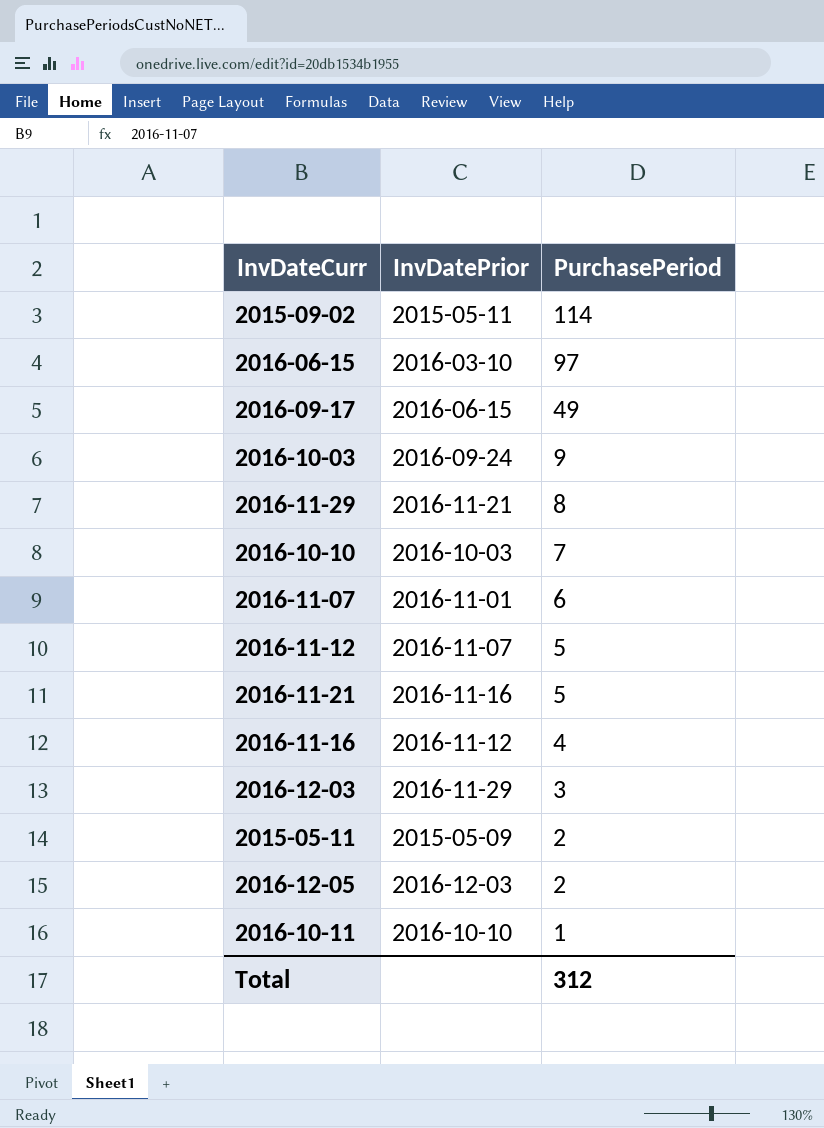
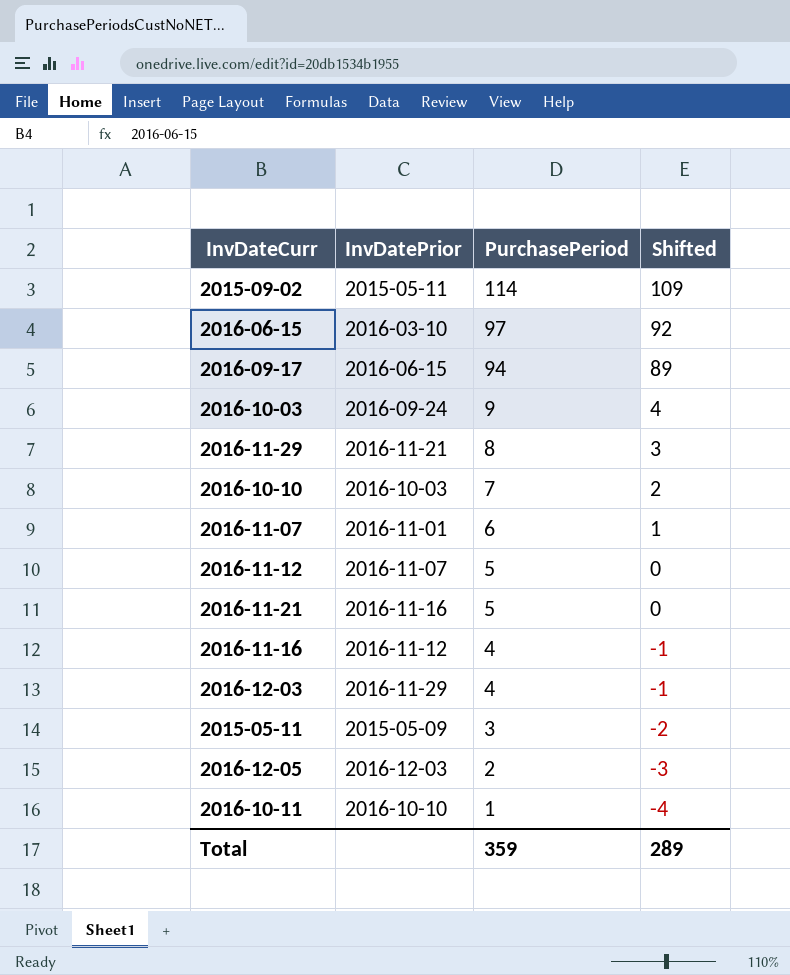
column Shifted | formula: none -> [PurchasePeriod] - 5
2016-09-17 | PurchasePeriod: 49 -> 94
2016-12-03 | PurchasePeriod: 3 -> 4
2015-05-11 | PurchasePeriod: 2 -> 3
Total | PurchasePeriod: 312 -> 359

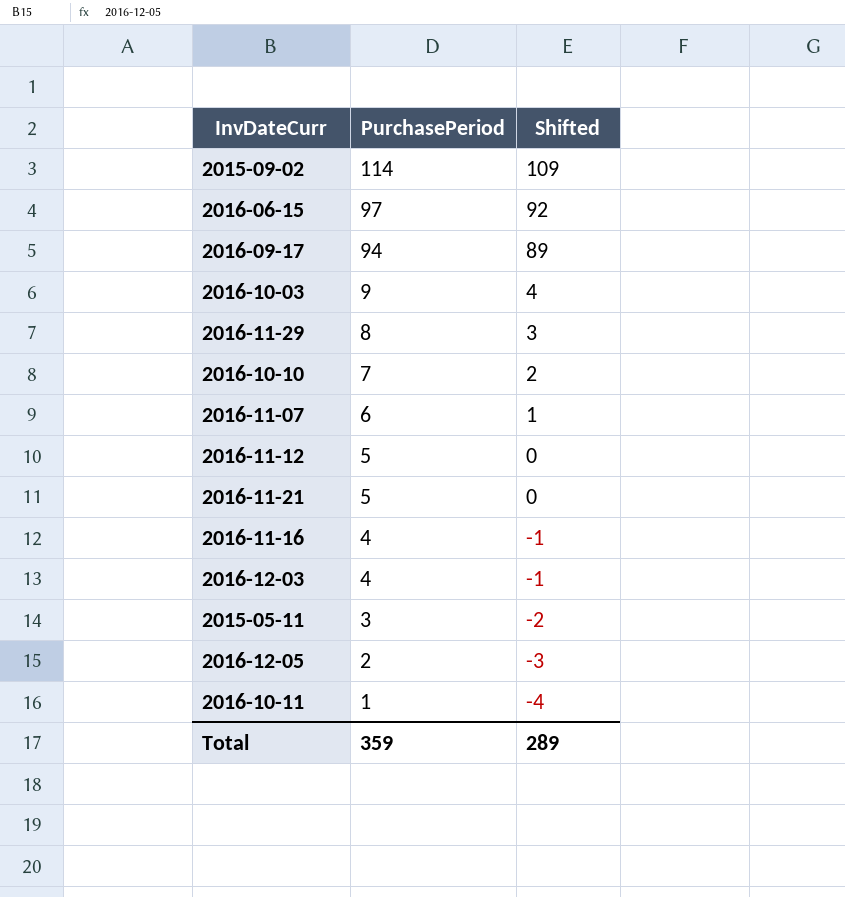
column InvDatePrior | position: 2 -> none

